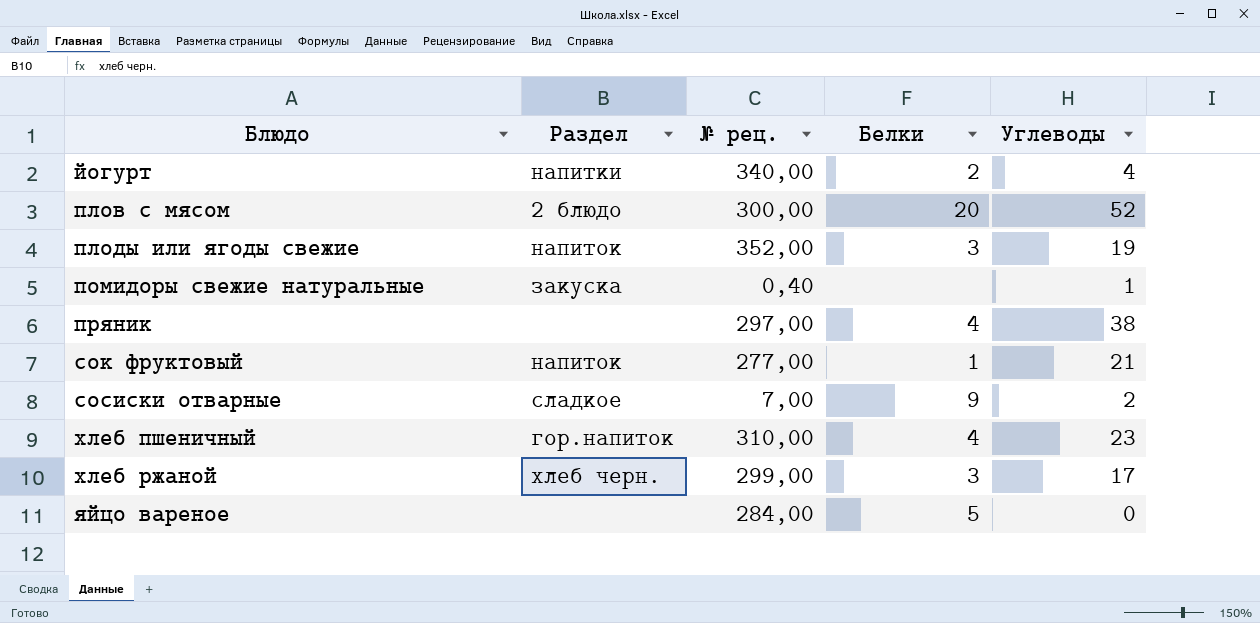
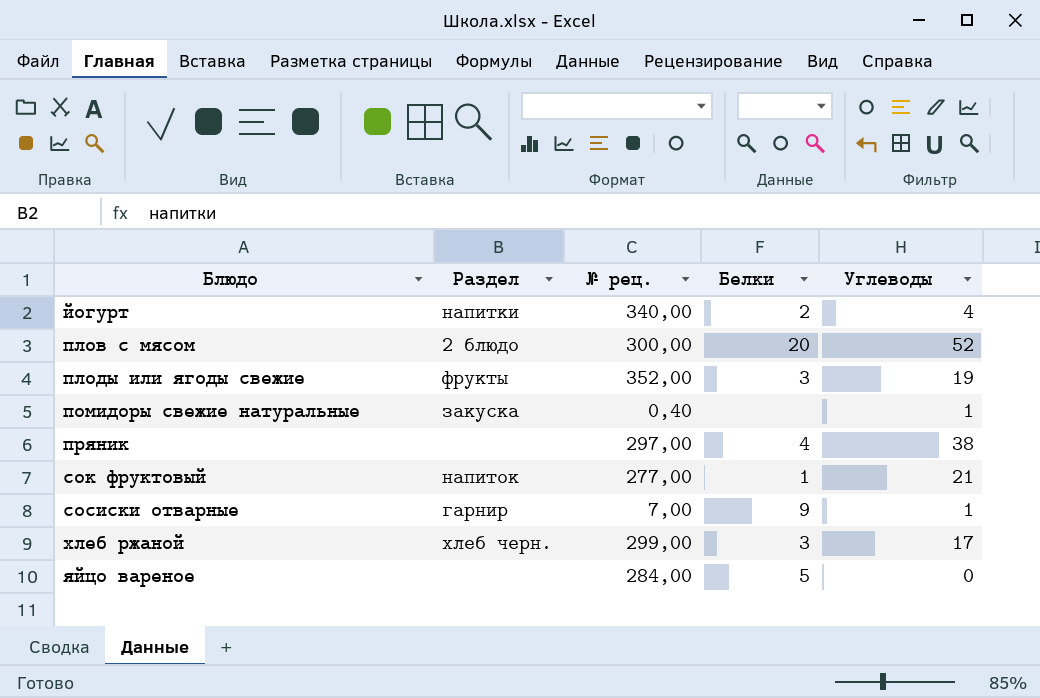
row хлеб пшеничный: гор.напиток | 310,00 | 4 | 23 -> none
плоды или ягоды свежие | Раздел: напиток -> фрукты
сосиски отварные | Раздел: сладкое -> гарнир
сосиски отварные | Углеводы: 2 -> 1

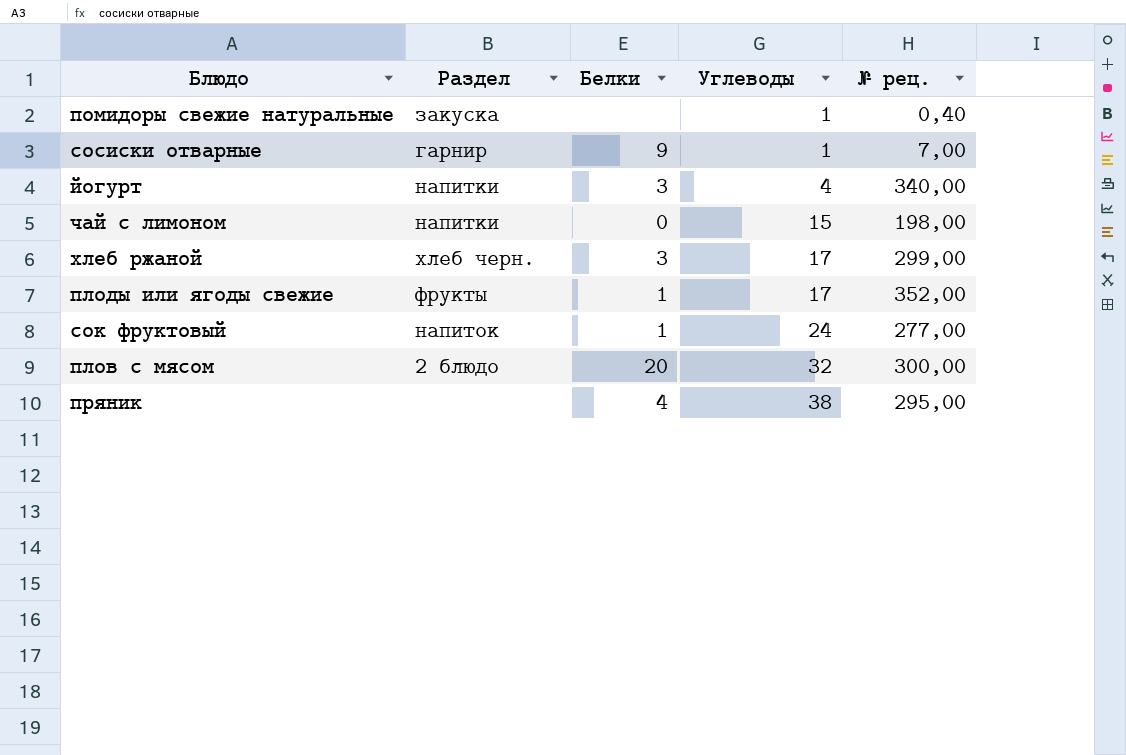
row order: Блюдо ascending -> Углеводы ascending
column № рец. | position: 3 -> 5
row яйцо вареное: none | 284,00 | 5 | 0 -> none
йогурт | Белки: 2 -> 3
row чай с лимоном: none -> напитки | 0 | 15 | 198,00
плоды или ягоды свежие | Белки: 3 -> 1
плоды или ягоды свежие | Углеводы: 19 -> 17
сок фруктовый | Углеводы: 21 -> 24
плов с мясом | Углеводы: 52 -> 32
пряник | № рец.: 297,00 -> 295,00

